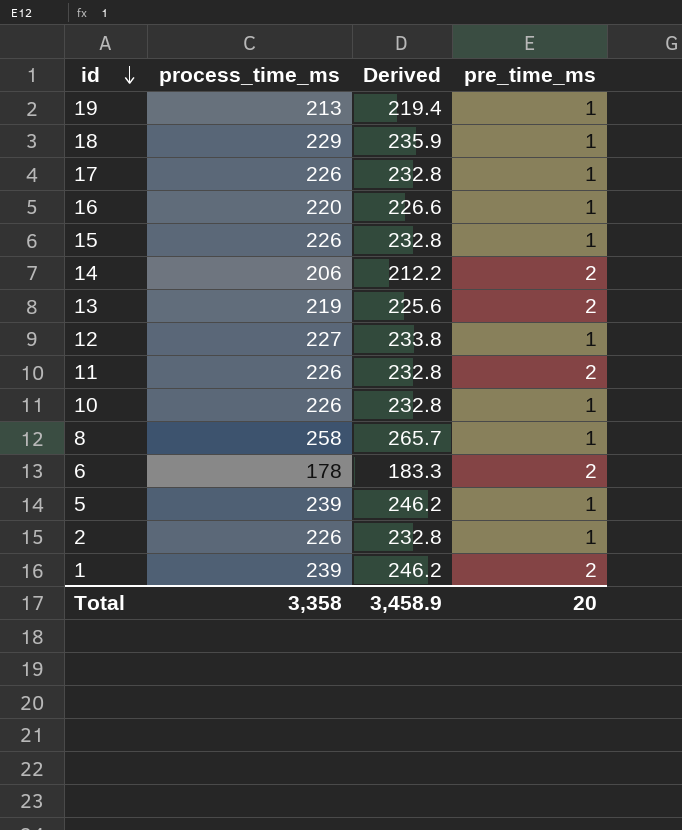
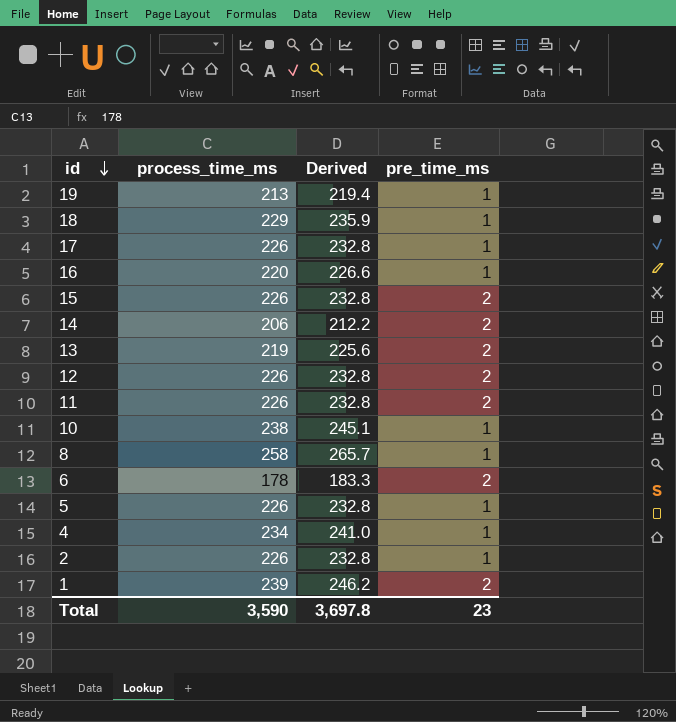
15 | pre_time_ms: 1 -> 2
12 | process_time_ms: 227 -> 226
12 | Derived: 233.8 -> 232.8
12 | pre_time_ms: 1 -> 2
10 | process_time_ms: 226 -> 238
10 | Derived: 232.8 -> 245.1
5 | process_time_ms: 239 -> 226
5 | Derived: 246.2 -> 232.8
row 4: none -> 234 | 241.0 | 1
Total | process_time_ms: 3,358 -> 3,590
Total | Derived: 3,458.9 -> 3,697.8
Total | pre_time_ms: 20 -> 23

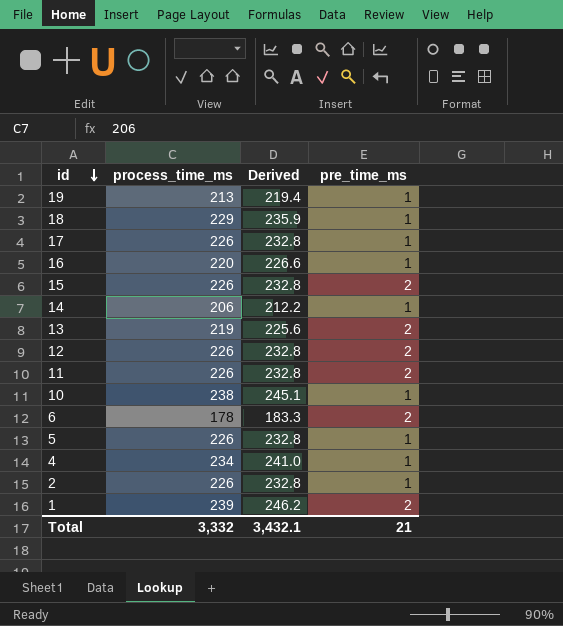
row 8: 258 | 265.7 | 1 -> none
14 | pre_time_ms: 2 -> 1
Total | process_time_ms: 3,590 -> 3,332
Total | Derived: 3,697.8 -> 3,432.1
Total | pre_time_ms: 23 -> 21

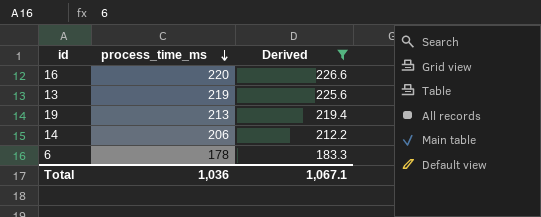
filter: none -> Derived <= 226.6
row order: id descending -> process_time_ms descending
column pre_time_ms | position: 4 -> none
Total | process_time_ms: 3,332 -> 1,036
Total | Derived: 3,432.1 -> 1,067.1

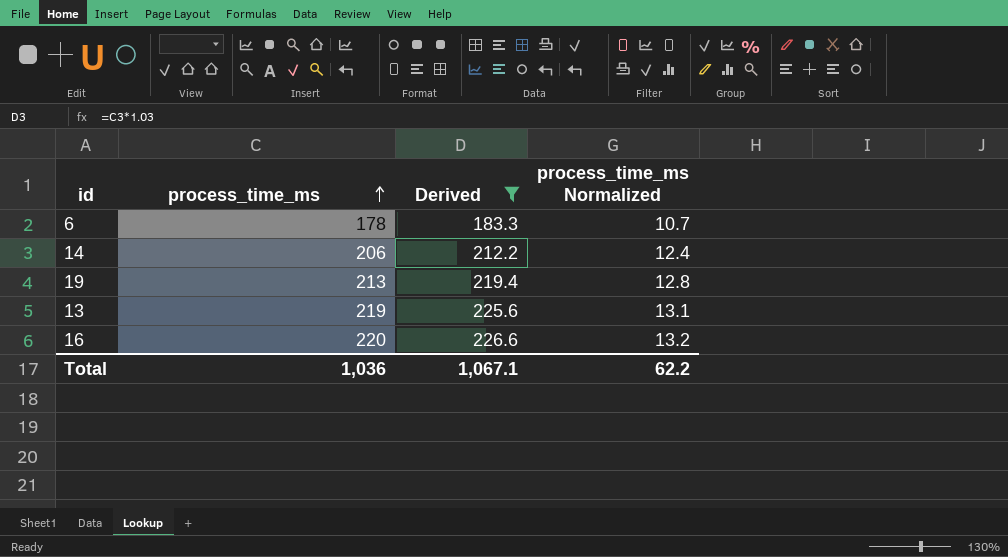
row order: process_time_ms descending -> process_time_ms ascending
column process_time_ms Normalized | formula: none -> [process_time_ms] * 0.06

